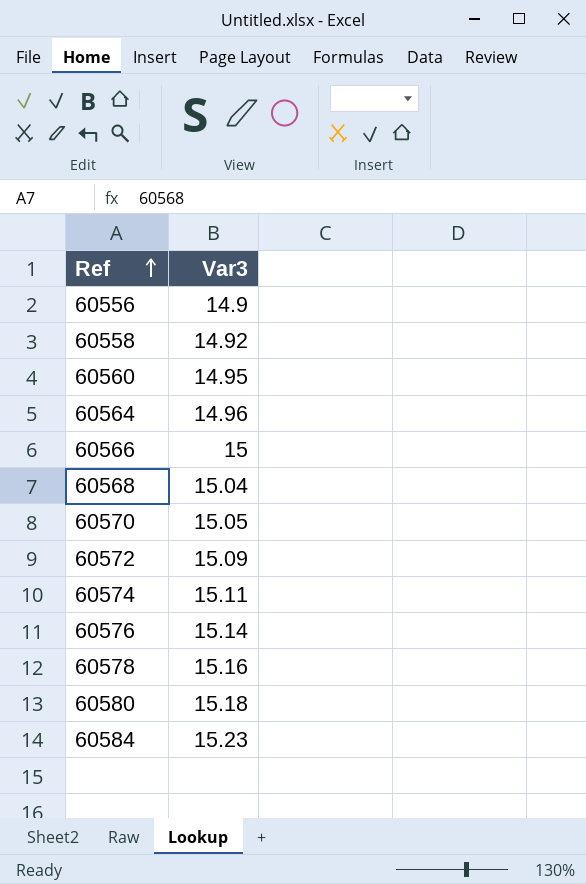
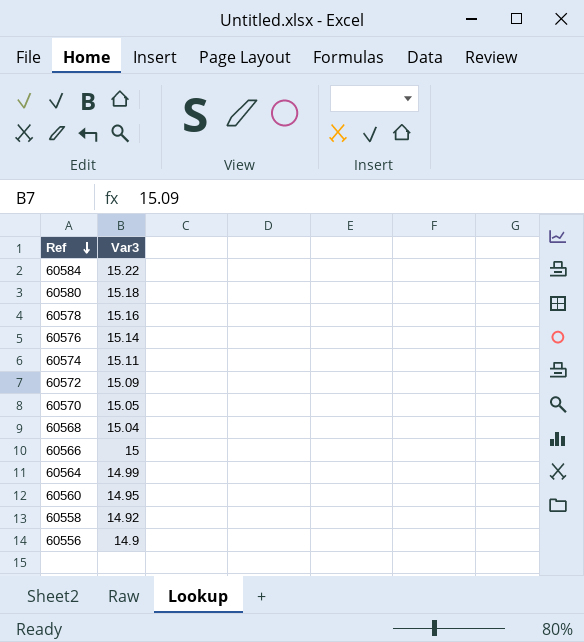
row order: Ref ascending -> Ref descending
60584 | Var3: 15.23 -> 15.22
60564 | Var3: 14.96 -> 14.99

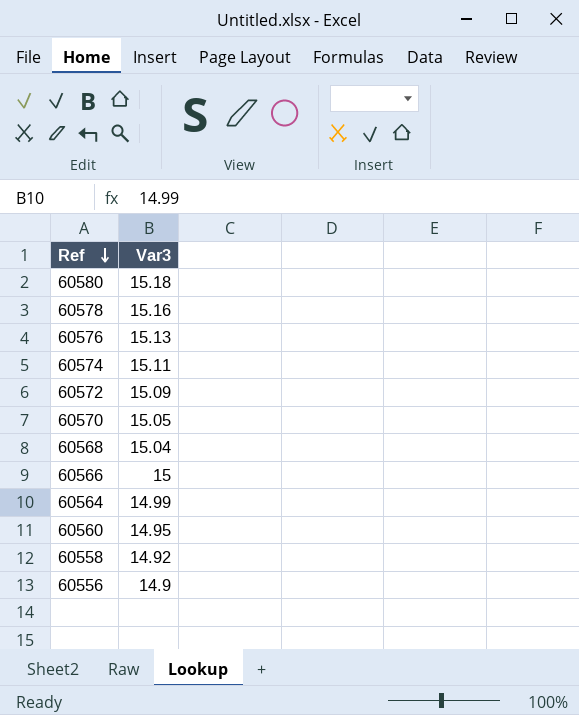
row 60584: 15.22 -> none
60576 | Var3: 15.14 -> 15.13

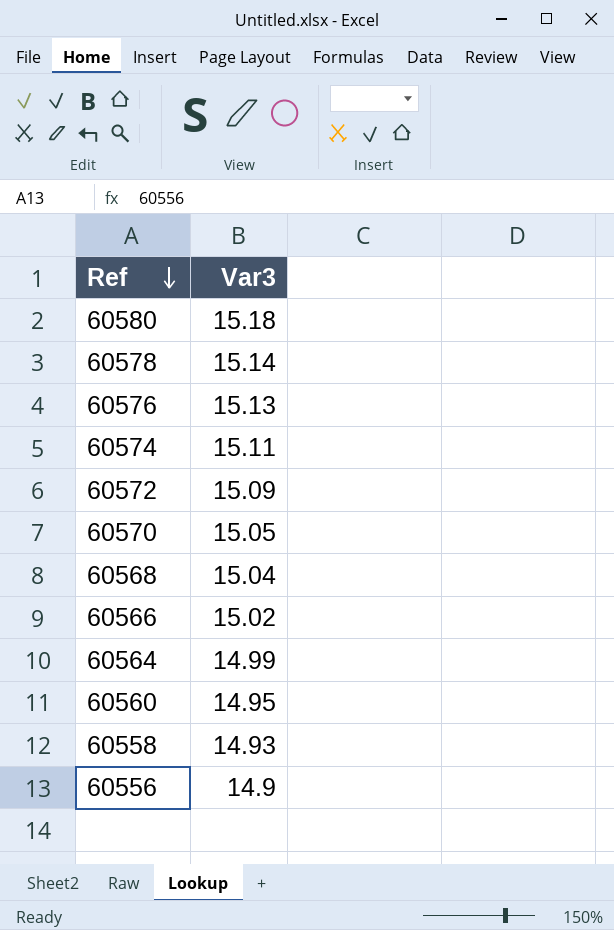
60578 | Var3: 15.16 -> 15.14
60566 | Var3: 15 -> 15.02
60558 | Var3: 14.92 -> 14.93

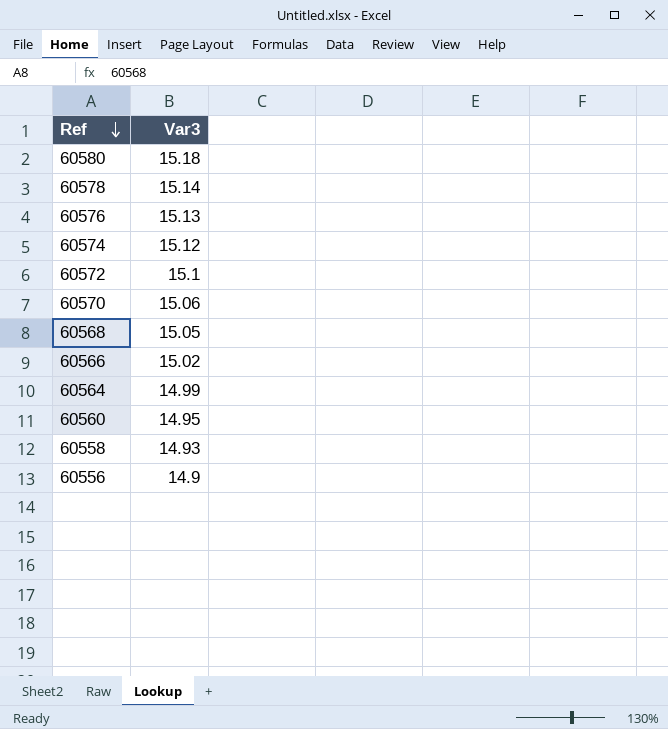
60574 | Var3: 15.11 -> 15.12
60572 | Var3: 15.09 -> 15.1
60570 | Var3: 15.05 -> 15.06
60568 | Var3: 15.04 -> 15.05

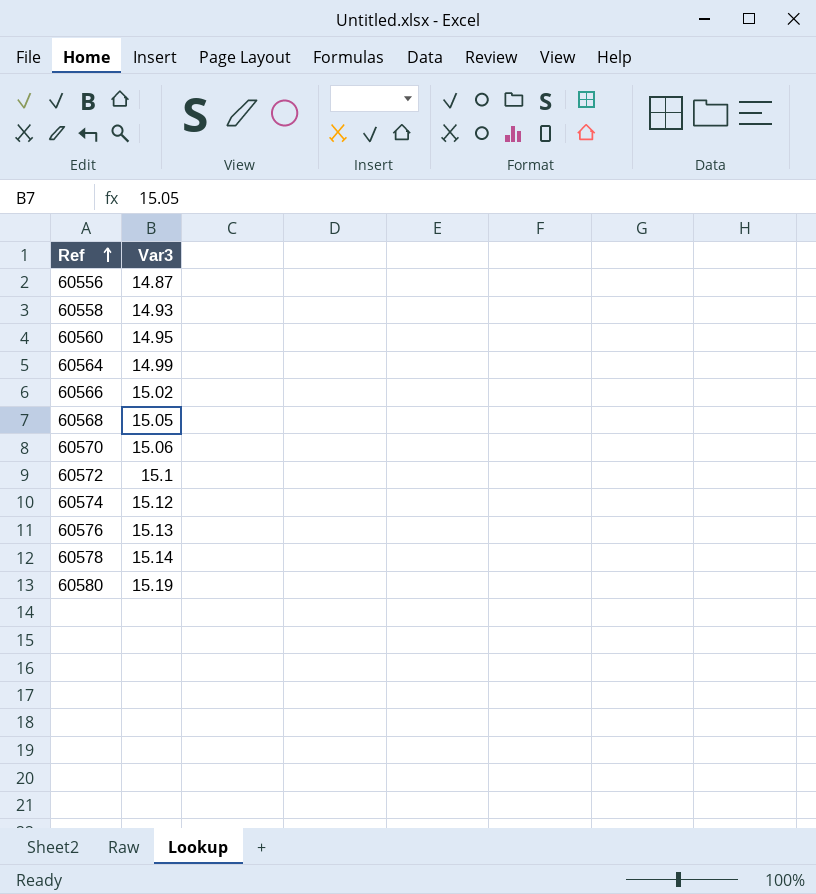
row order: Ref descending -> Ref ascending
60556 | Var3: 14.9 -> 14.87
60580 | Var3: 15.18 -> 15.19

